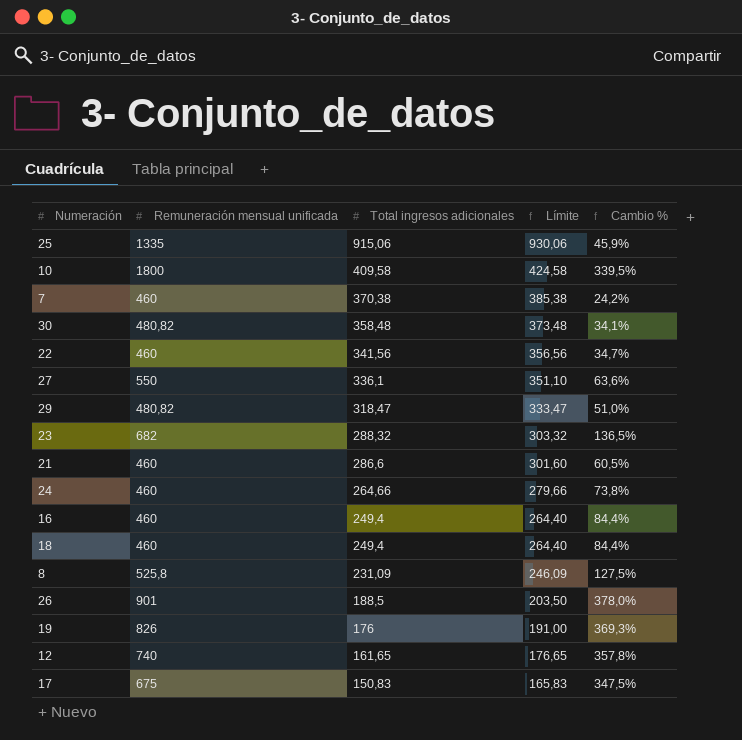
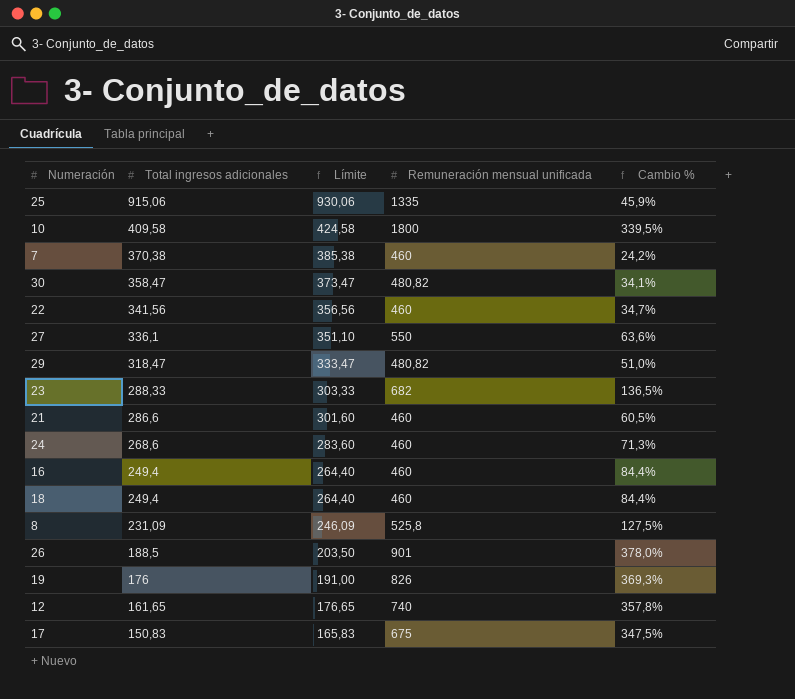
column Remuneración mensual unificada | position: 2 -> 4
30 | Total ingresos adicionales: 358,48 -> 358,47
30 | Límite: 373,48 -> 373,47
23 | Total ingresos adicionales: 288,32 -> 288,33
23 | Límite: 303,32 -> 303,33
24 | Total ingresos adicionales: 264,66 -> 268,6
24 | Límite: 279,66 -> 283,60
24 | Cambio %: 73,8% -> 71,3%

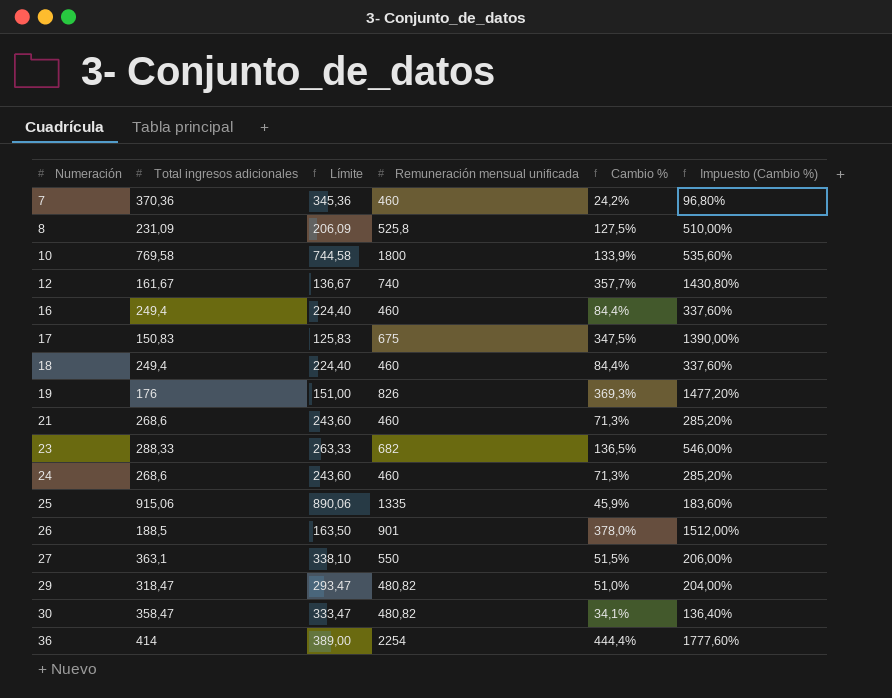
row order: Total ingresos adicionales descending -> Numeración ascending
column Límite | formula: [Total ingresos adicionales] + 15 -> [Total ingresos adicionales] - 25
column Impuesto (Cambio %) | formula: none -> [Cambio %] * 4
row 22: 341,56 | 356,56 | 460 | 34,7% -> none
7 | Total ingresos adicionales: 370,38 -> 370,36
10 | Total ingresos adicionales: 409,58 -> 769,58
10 | Cambio %: 339,5% -> 133,9%
12 | Total ingresos adicionales: 161,65 -> 161,67
12 | Cambio %: 357,8% -> 357,7%
21 | Total ingresos adicionales: 286,6 -> 268,6
21 | Cambio %: 60,5% -> 71,3%
27 | Total ingresos adicionales: 336,1 -> 363,1
27 | Cambio %: 63,6% -> 51,5%
row 36: none -> 414 | 389,00 | 2254 | 444,4% | 1777,60%

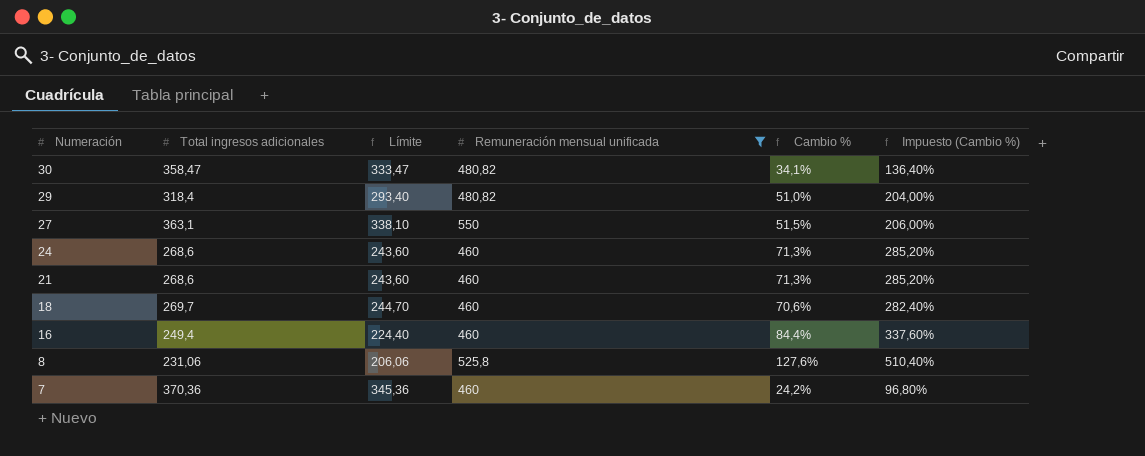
filter: none -> Remuneración mensual unificada <= 550
row order: Numeración ascending -> Numeración descending
29 | Total ingresos adicionales: 318,47 -> 318,4
29 | Límite: 293,47 -> 293,40
18 | Total ingresos adicionales: 249,4 -> 269,7
18 | Límite: 224,40 -> 244,70
18 | Cambio %: 84,4% -> 70,6%
18 | Impuesto (Cambio %): 337,60% -> 282,40%
8 | Total ingresos adicionales: 231,09 -> 231,06
8 | Límite: 206,09 -> 206,06
8 | Cambio %: 127,5% -> 127,6%
8 | Impuesto (Cambio %): 510,00% -> 510,40%

